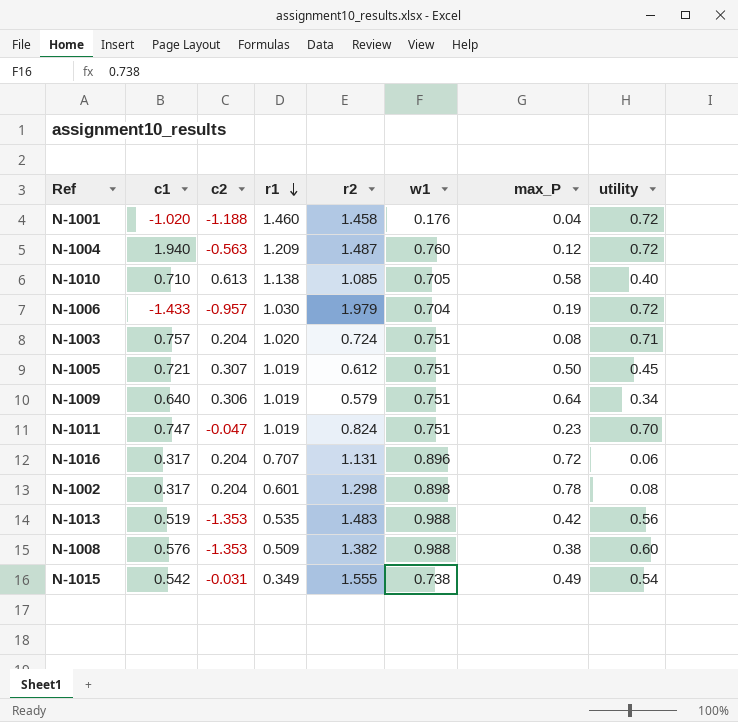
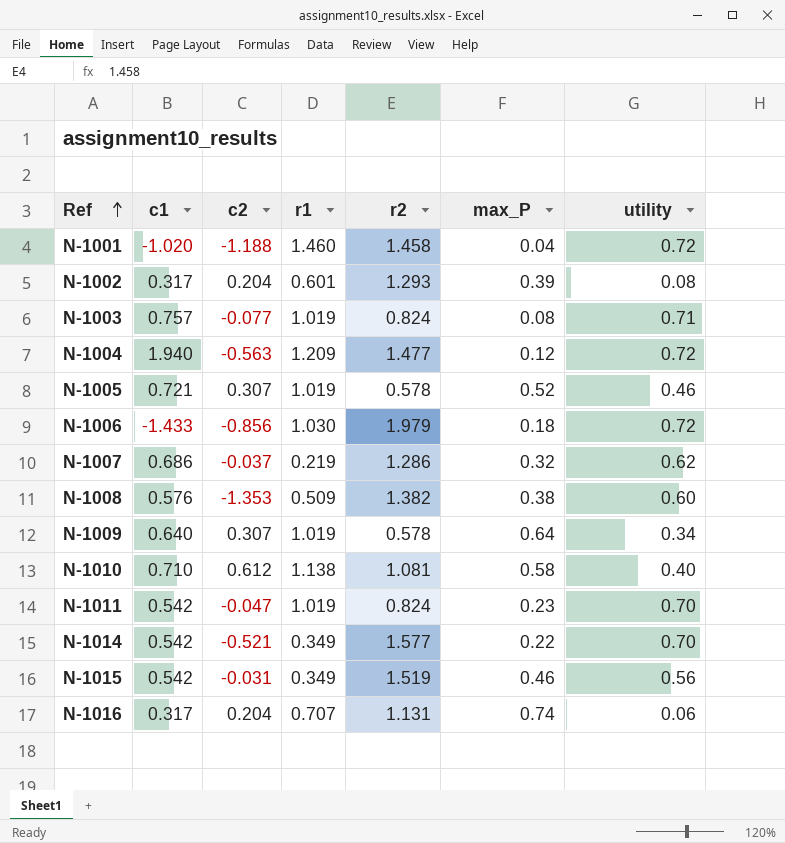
row order: r1 descending -> Ref ascending
column w1 | position: 6 -> none
row N-1013: 0.519 | -1.353 | 0.535 | 1.483 | 0.988 | 0.42 | 0.56 -> none
N-1002 | r2: 1.298 -> 1.293
N-1002 | max_P: 0.78 -> 0.39
N-1003 | c2: 0.204 -> -0.077
N-1003 | r1: 1.020 -> 1.019
N-1003 | r2: 0.724 -> 0.824
N-1004 | r2: 1.487 -> 1.477
N-1005 | r2: 0.612 -> 0.578
N-1005 | max_P: 0.50 -> 0.52
N-1005 | utility: 0.45 -> 0.46
N-1006 | c2: -0.957 -> -0.856
N-1006 | max_P: 0.19 -> 0.18
row N-1007: none -> 0.686 | -0.037 | 0.219 | 1.286 | 0.32 | 0.62
N-1009 | c2: 0.306 -> 0.307
N-1009 | r2: 0.579 -> 0.578
N-1010 | c2: 0.613 -> 0.612
N-1010 | r2: 1.085 -> 1.081
N-1011 | c1: 0.747 -> 0.542
row N-1014: none -> 0.542 | -0.521 | 0.349 | 1.577 | 0.22 | 0.70
N-1015 | r2: 1.555 -> 1.519
N-1015 | max_P: 0.49 -> 0.46
N-1015 | utility: 0.54 -> 0.56
N-1016 | max_P: 0.72 -> 0.74

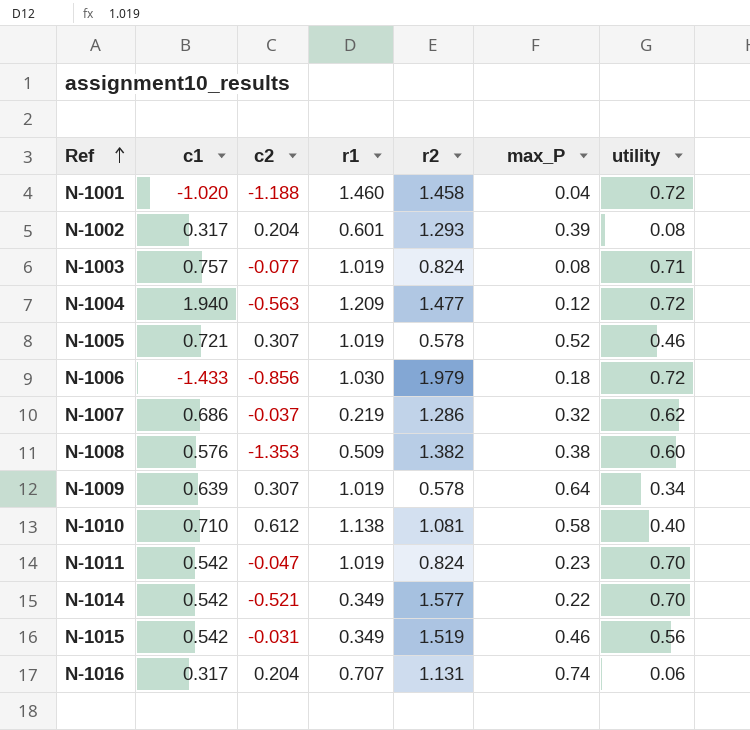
N-1009 | c1: 0.640 -> 0.639

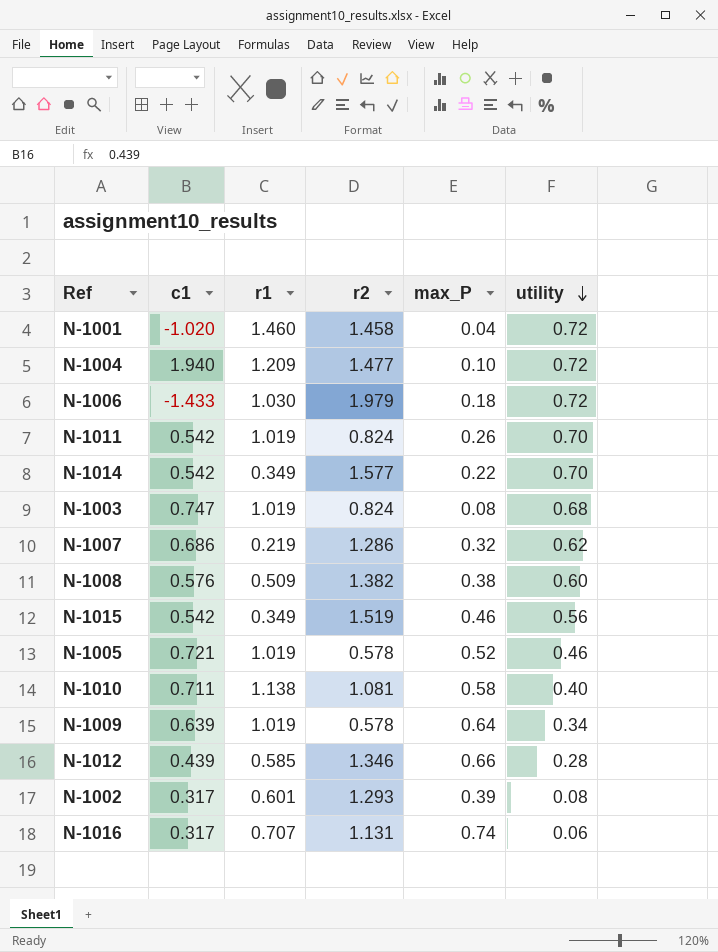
row order: Ref ascending -> utility descending
column c2 | position: 3 -> none
N-1004 | max_P: 0.12 -> 0.10
N-1011 | max_P: 0.23 -> 0.26
N-1003 | c1: 0.757 -> 0.747
N-1003 | utility: 0.71 -> 0.68
N-1010 | c1: 0.710 -> 0.711
row N-1012: none -> 0.439 | 0.585 | 1.346 | 0.66 | 0.28

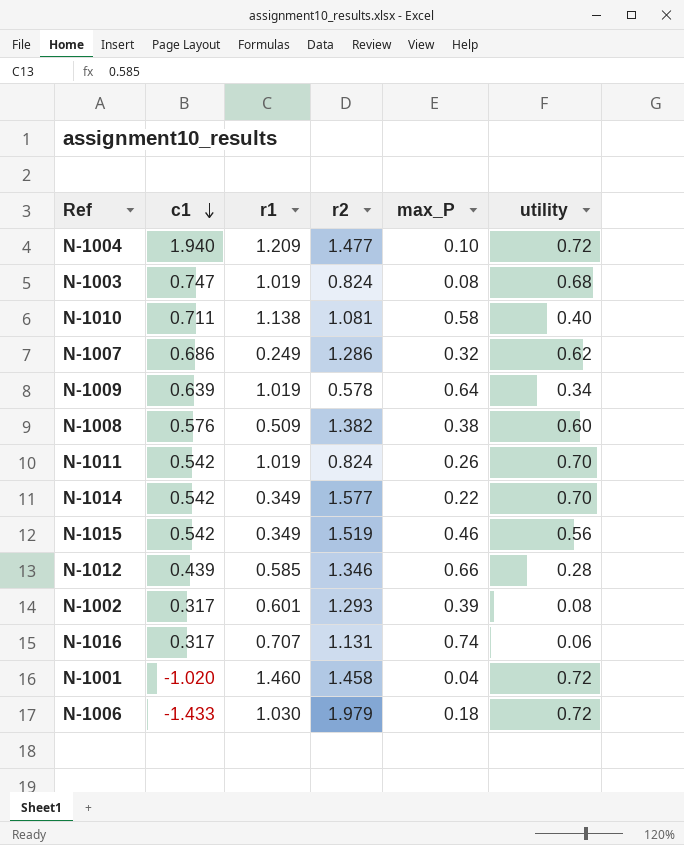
row order: utility descending -> c1 descending
row N-1005: 0.721 | 1.019 | 0.578 | 0.52 | 0.46 -> none
N-1007 | r1: 0.219 -> 0.249

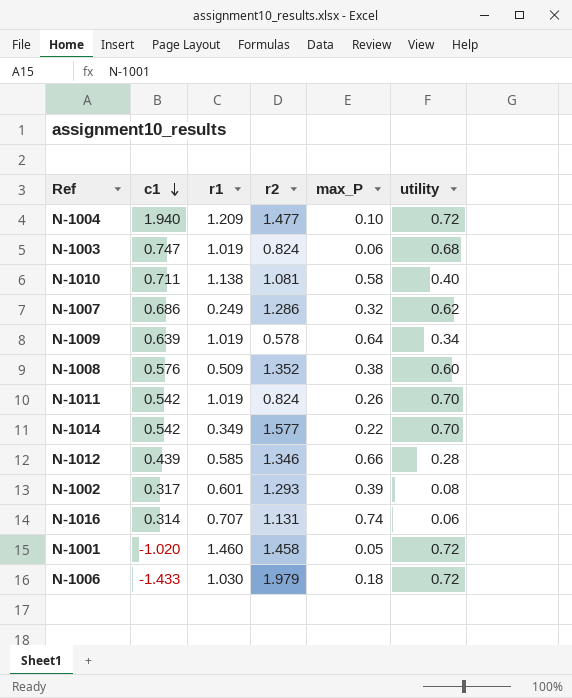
row N-1015: 0.542 | 0.349 | 1.519 | 0.46 | 0.56 -> none
N-1003 | max_P: 0.08 -> 0.06
N-1008 | r2: 1.382 -> 1.352
N-1016 | c1: 0.317 -> 0.314
N-1001 | max_P: 0.04 -> 0.05

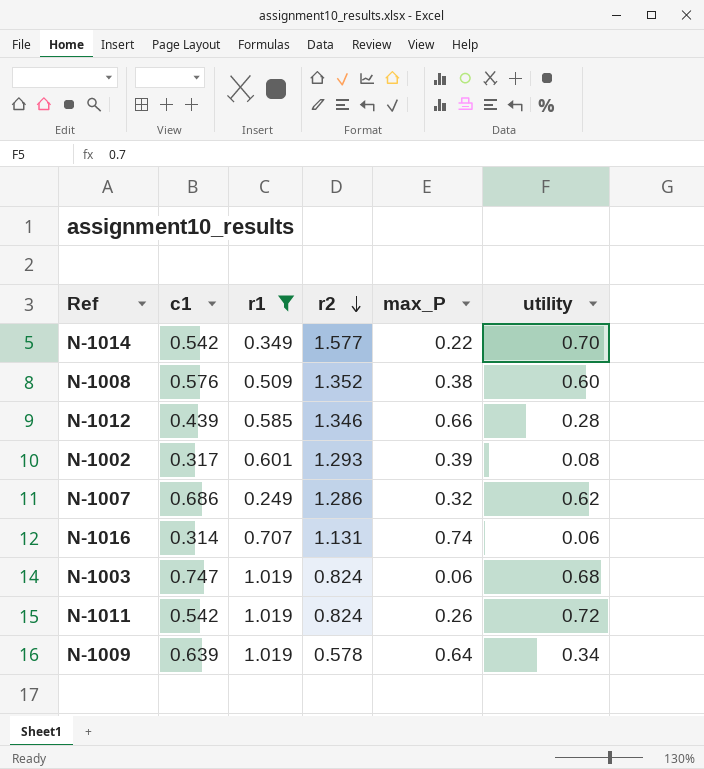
filter: none -> r1 <= 1.019
row order: c1 descending -> r2 descending
N-1011 | utility: 0.70 -> 0.72

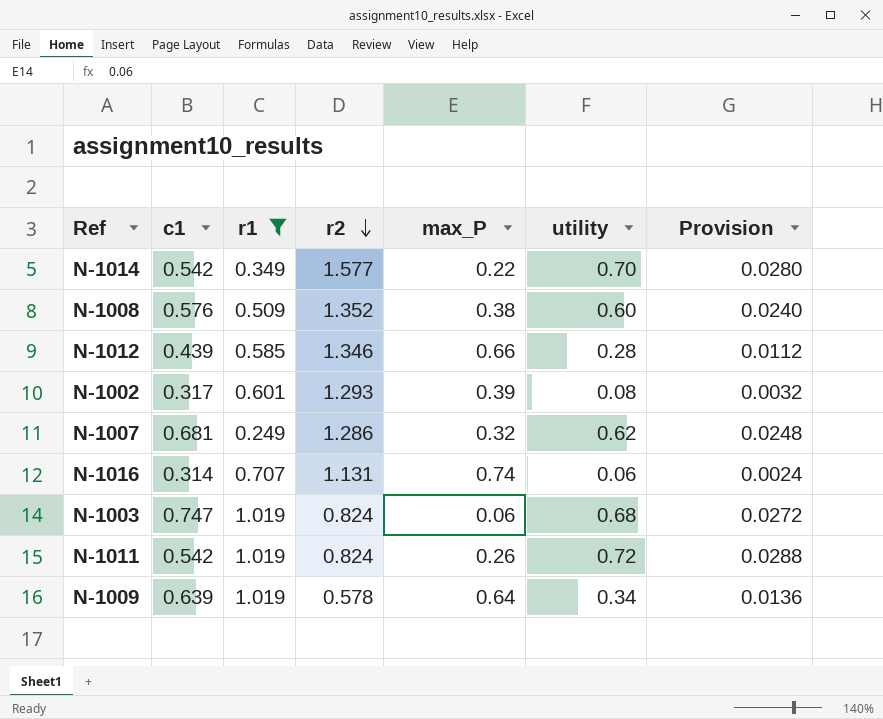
column Provision | formula: none -> [utility] * 0.04
N-1007 | c1: 0.686 -> 0.681

